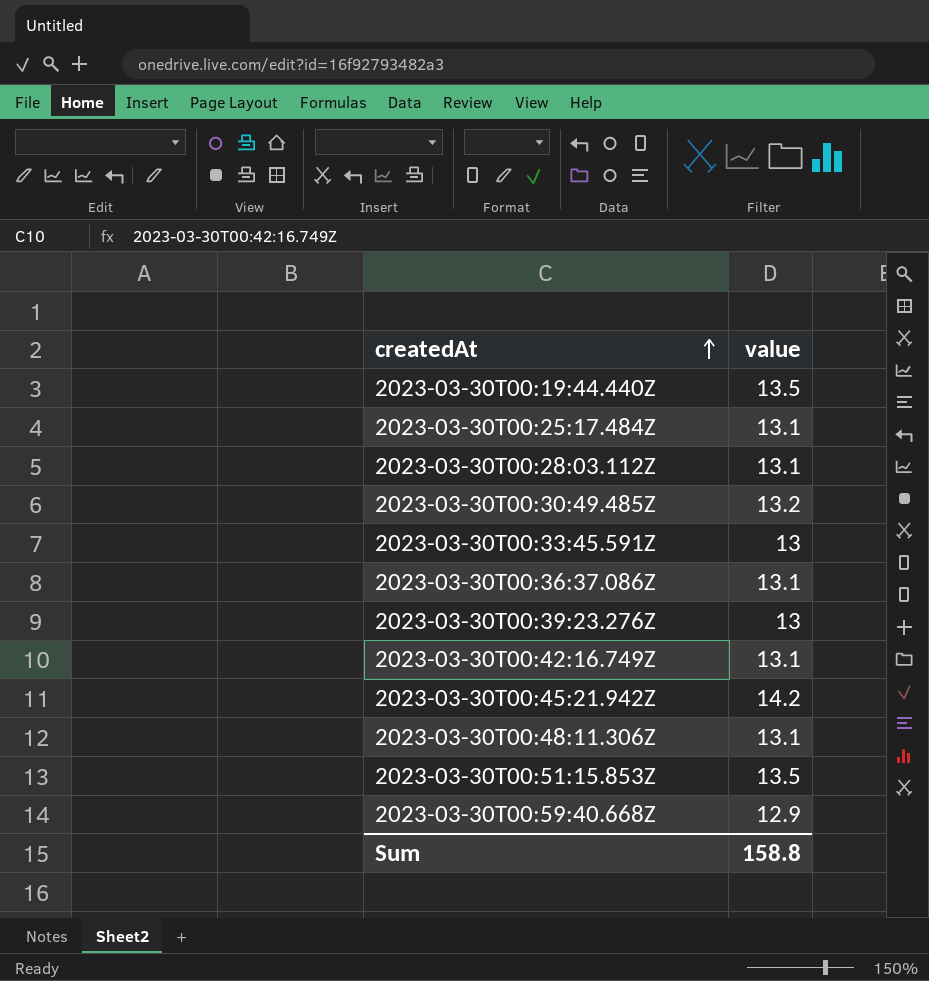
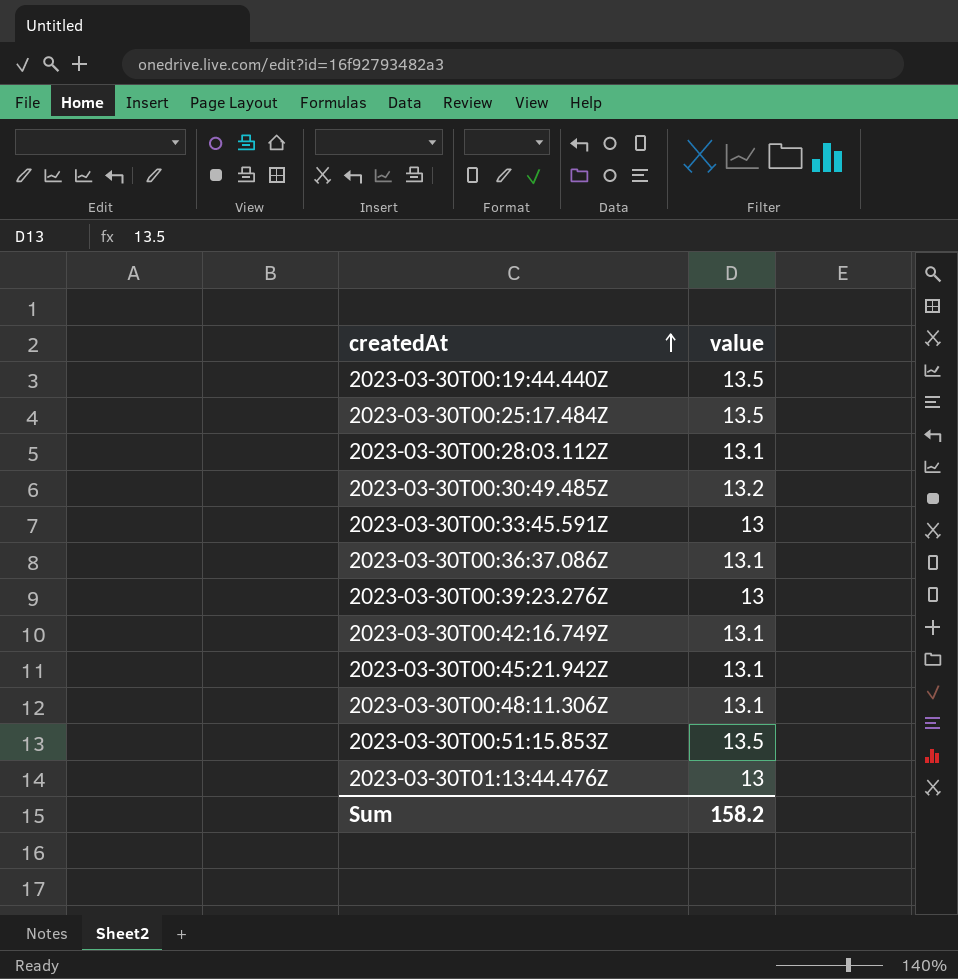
row 2023-03-30T00:59:40.668Z: 12.9 -> none
2023-03-30T00:25:17.484Z | value: 13.1 -> 13.5
2023-03-30T00:45:21.942Z | value: 14.2 -> 13.1
row 2023-03-30T01:13:44.476Z: none -> 13
Sum | value: 158.8 -> 158.2

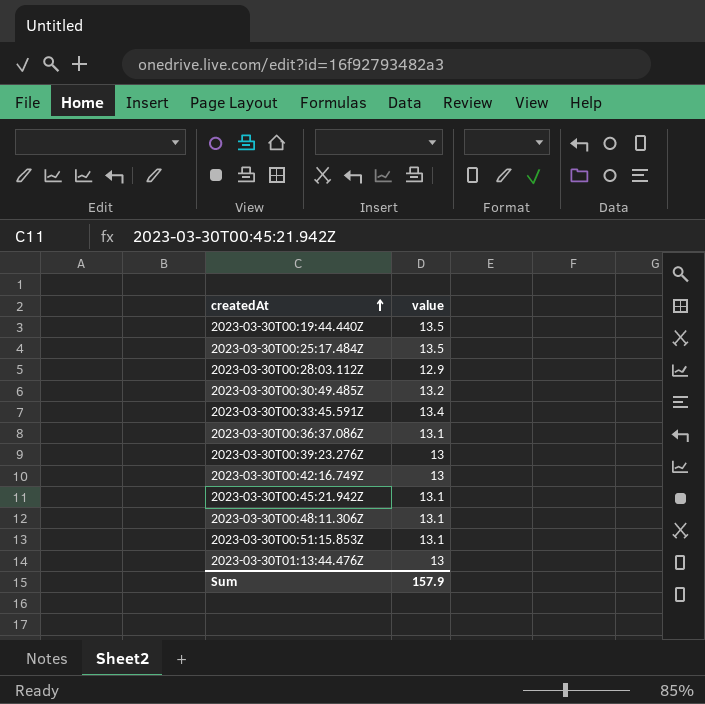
2023-03-30T00:28:03.112Z | value: 13.1 -> 12.9
2023-03-30T00:33:45.591Z | value: 13 -> 13.4
2023-03-30T00:42:16.749Z | value: 13.1 -> 13
2023-03-30T00:51:15.853Z | value: 13.5 -> 13.1
Sum | value: 158.2 -> 157.9

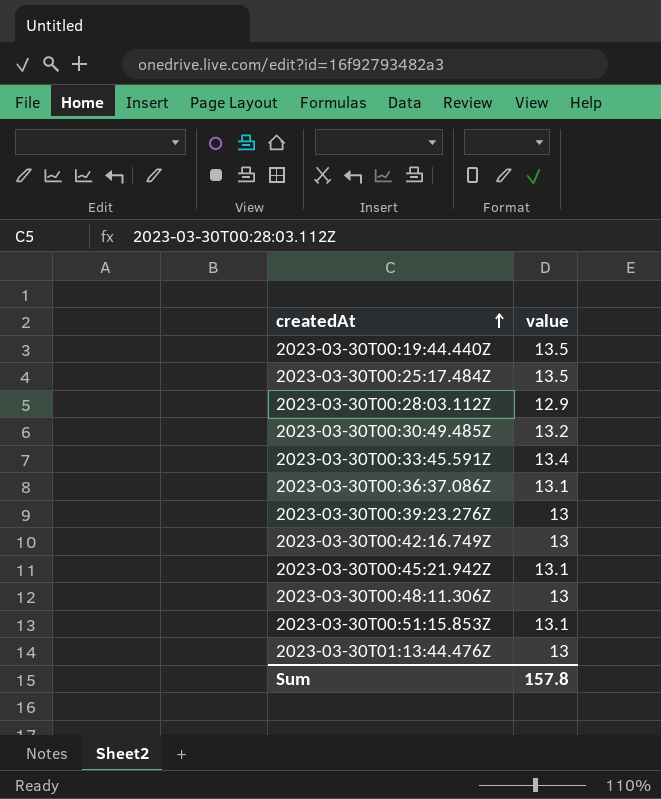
2023-03-30T00:48:11.306Z | value: 13.1 -> 13
Sum | value: 157.9 -> 157.8

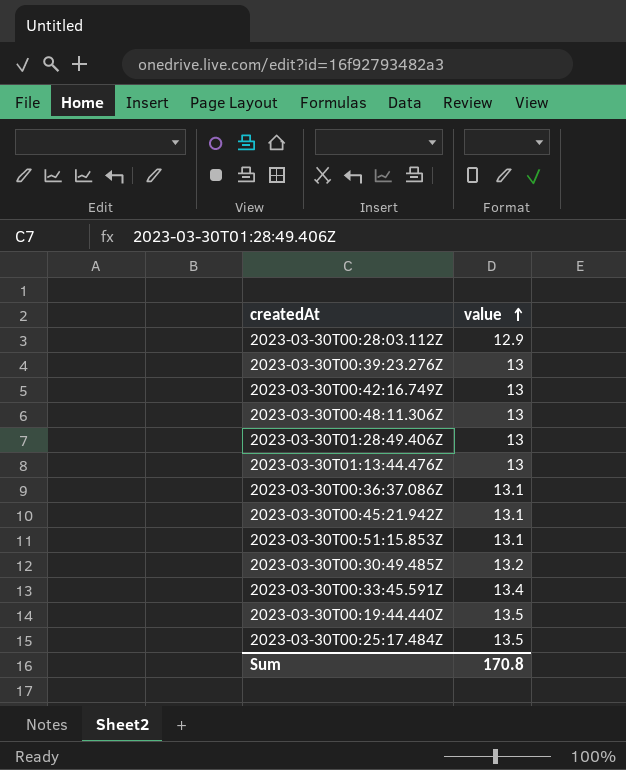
row order: createdAt ascending -> value ascending
row 2023-03-30T01:28:49.406Z: none -> 13
Sum | value: 157.8 -> 170.8

